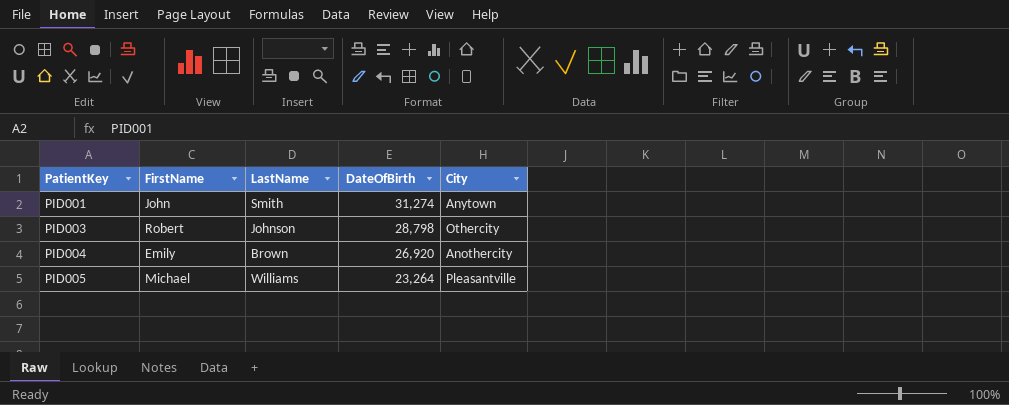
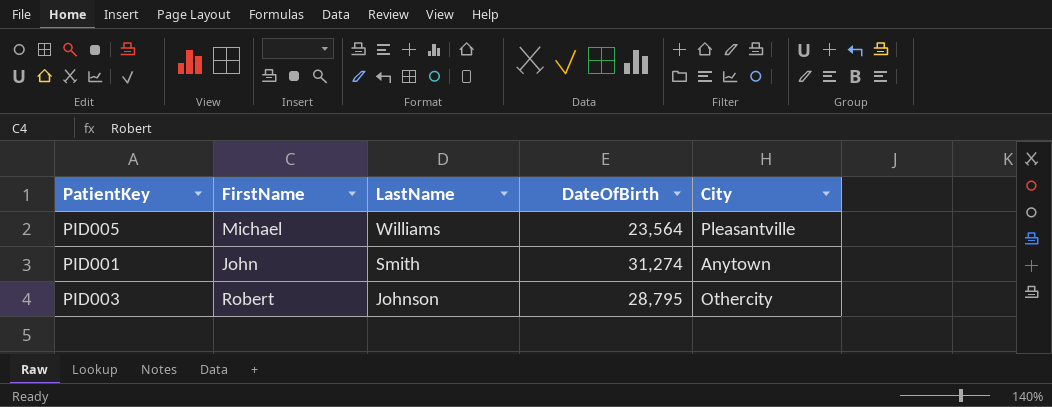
row order: PatientKey ascending -> LastName descending
row PID004: Emily | Brown | 26,920 | Anothercity -> none
PID005 | DateOfBirth: 23,264 -> 23,564
PID003 | DateOfBirth: 28,798 -> 28,795

